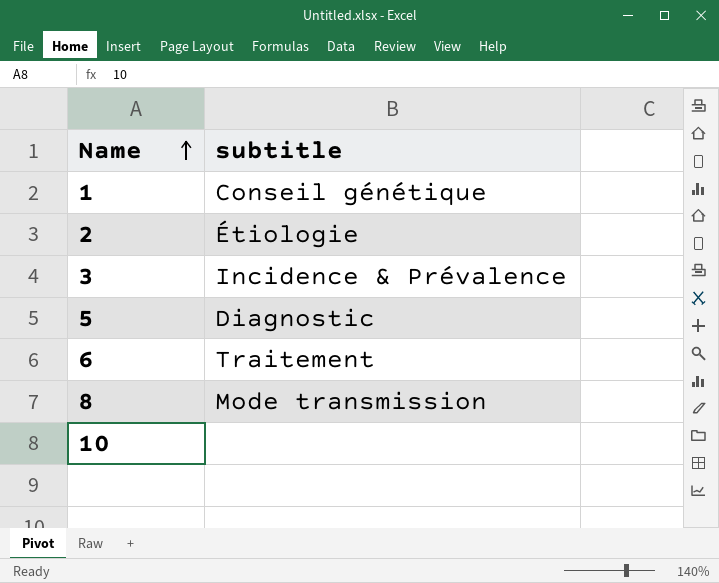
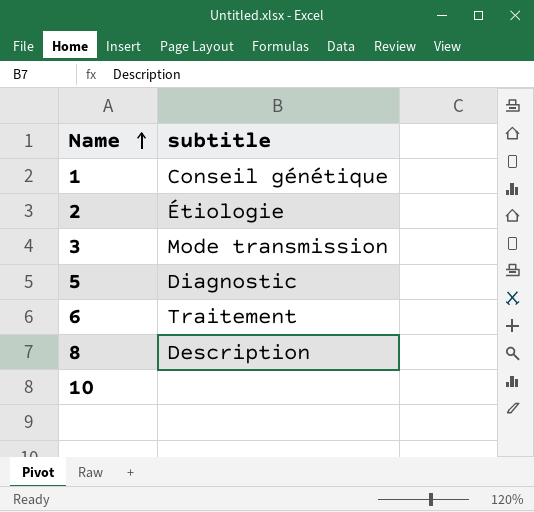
3 | subtitle: Incidence & Prévalence -> Mode transmission
8 | subtitle: Mode transmission -> Description

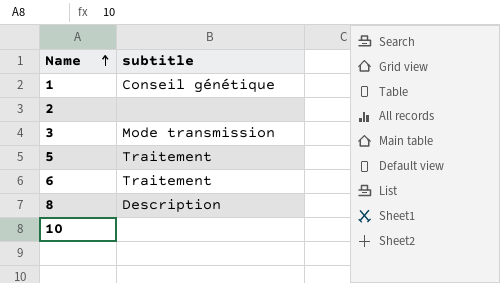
2 | subtitle: Étiologie -> none
5 | subtitle: Diagnostic -> Traitement

